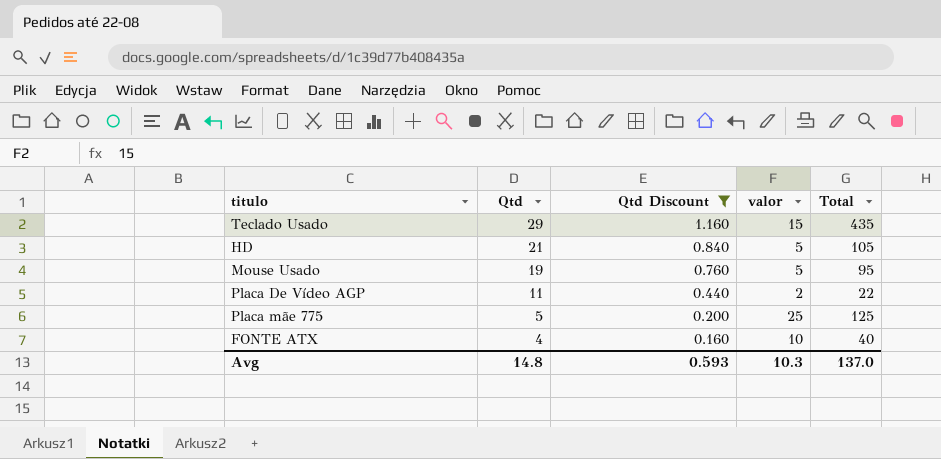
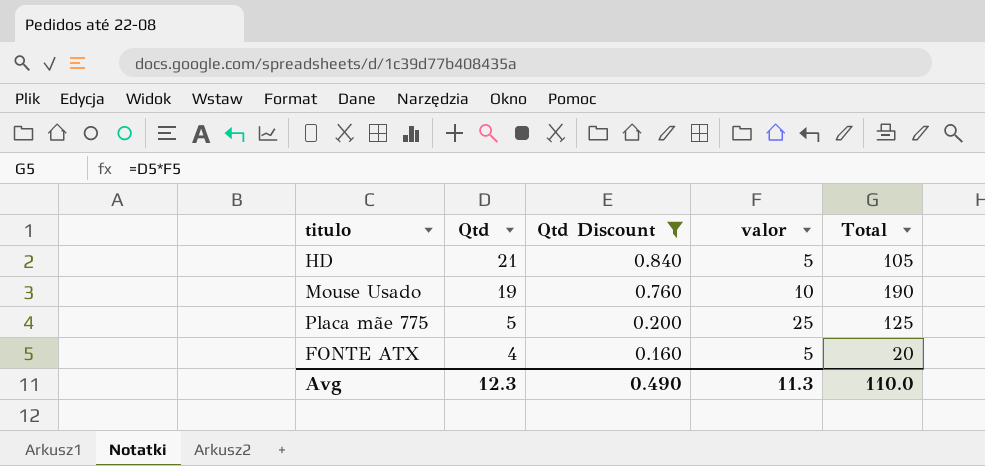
row Teclado Usado: 29 | 1.160 | 15 | 435 -> none
row Placa De Vídeo AGP: 11 | 0.440 | 2 | 22 -> none
Mouse Usado | valor: 5 -> 10
Mouse Usado | Total: 95 -> 190
FONTE ATX | valor: 10 -> 5
FONTE ATX | Total: 40 -> 20
Avg | Qtd: 14.8 -> 12.3
Avg | Qtd Discount: 0.593 -> 0.490
Avg | valor: 10.3 -> 11.3
Avg | Total: 137.0 -> 110.0

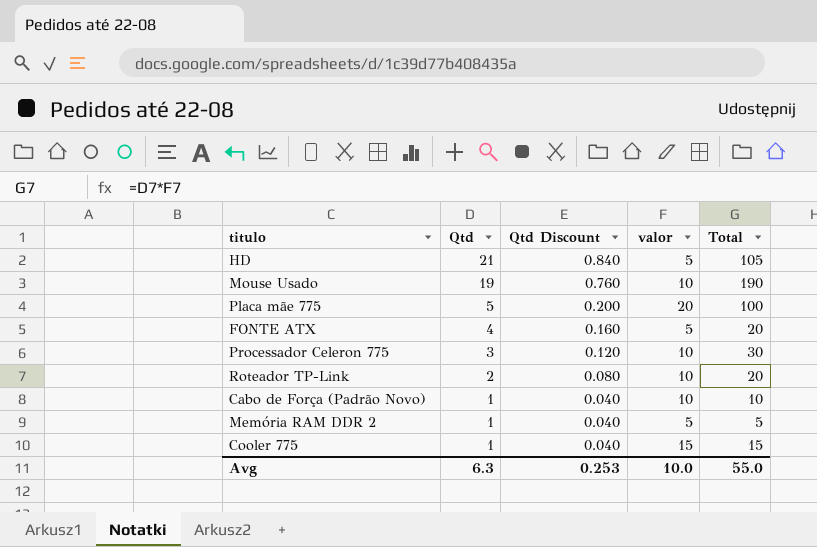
filter: Qtd Discount >= 0.160 -> none
Placa mãe 775 | valor: 25 -> 20
Placa mãe 775 | Total: 125 -> 100
Avg | Qtd: 12.3 -> 6.3
Avg | Qtd Discount: 0.490 -> 0.253
Avg | valor: 11.3 -> 10.0
Avg | Total: 110.0 -> 55.0

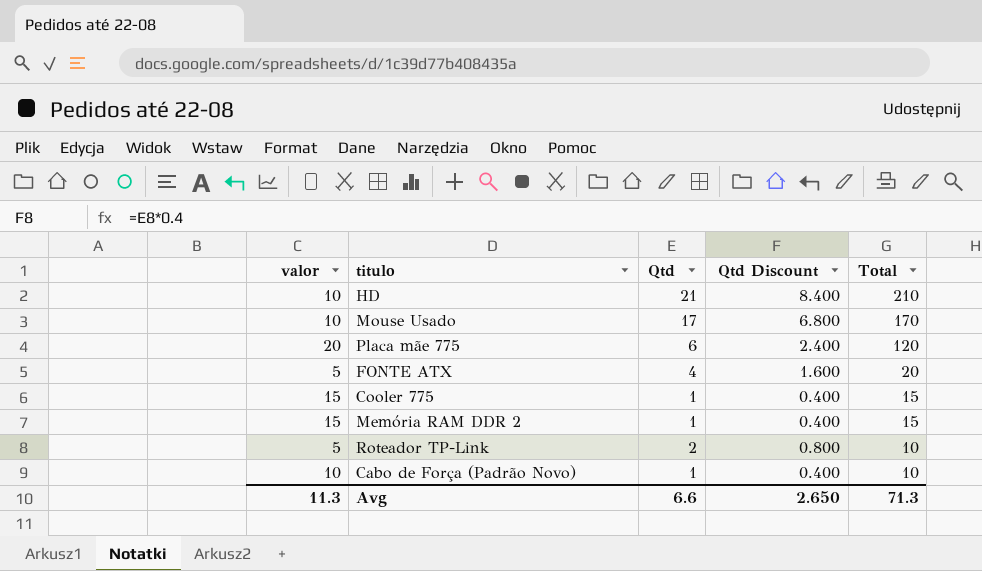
row order: Qtd descending -> Total descending
column valor | position: 4 -> 1
column Qtd Discount | formula: [Qtd] * 0.04 -> [Qtd] * 0.4
row Processador Celeron 775: 3 | 0.120 | 10 | 30 -> none
HD | valor: 5 -> 10
HD | Total: 105 -> 210
Mouse Usado | Qtd: 19 -> 17
Mouse Usado | Total: 190 -> 170
Placa mãe 775 | Qtd: 5 -> 6
Placa mãe 775 | Total: 100 -> 120
Memória RAM DDR 2 | valor: 5 -> 15
Memória RAM DDR 2 | Total: 5 -> 15
Roteador TP-Link | valor: 10 -> 5
Roteador TP-Link | Total: 20 -> 10
Avg | valor: 10.0 -> 11.3
Avg | Qtd: 6.3 -> 6.6
Avg | Qtd Discount: 0.253 -> 2.650
Avg | Total: 55.0 -> 71.3

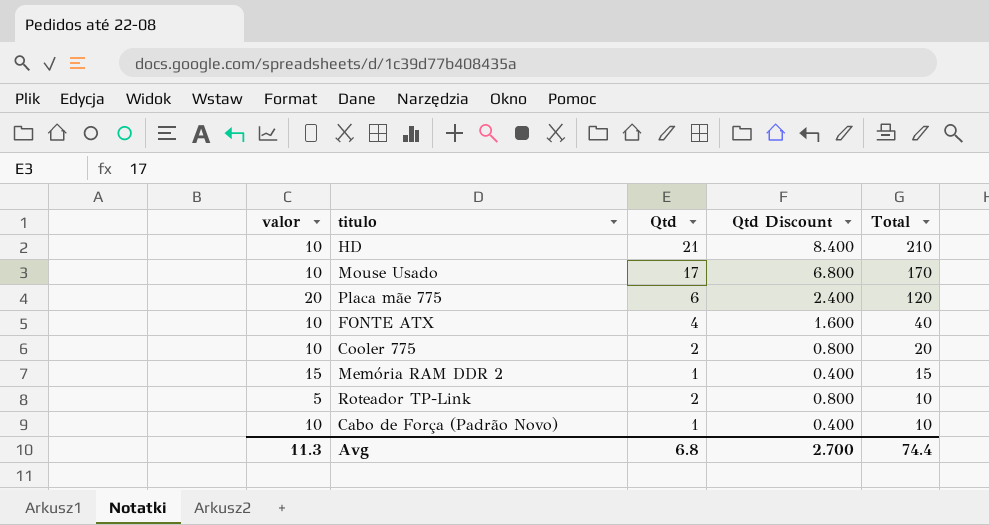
FONTE ATX | valor: 5 -> 10
FONTE ATX | Total: 20 -> 40
Cooler 775 | valor: 15 -> 10
Cooler 775 | Qtd: 1 -> 2
Cooler 775 | Qtd Discount: 0.400 -> 0.800
Cooler 775 | Total: 15 -> 20
Avg | Qtd: 6.6 -> 6.8
Avg | Qtd Discount: 2.650 -> 2.700
Avg | Total: 71.3 -> 74.4

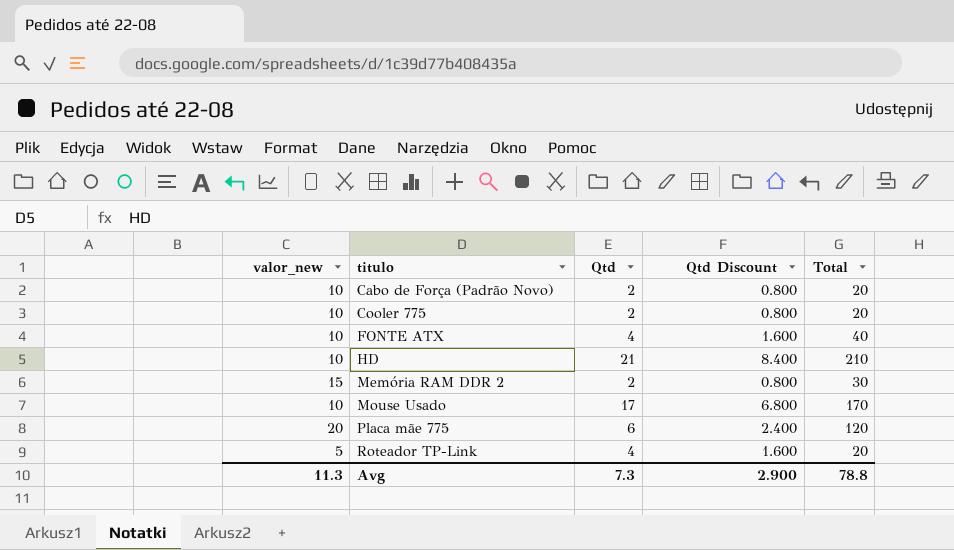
row order: Total descending -> titulo ascending
column name: valor -> valor_new
Cabo de Força (Padrão Novo) | Qtd: 1 -> 2
Cabo de Força (Padrão Novo) | Qtd Discount: 0.400 -> 0.800
Cabo de Força (Padrão Novo) | Total: 10 -> 20
Memória RAM DDR 2 | Qtd: 1 -> 2
Memória RAM DDR 2 | Qtd Discount: 0.400 -> 0.800
Memória RAM DDR 2 | Total: 15 -> 30
Roteador TP-Link | Qtd: 2 -> 4
Roteador TP-Link | Qtd Discount: 0.800 -> 1.600
Roteador TP-Link | Total: 10 -> 20
Avg | Qtd: 6.8 -> 7.3
Avg | Qtd Discount: 2.700 -> 2.900
Avg | Total: 74.4 -> 78.8

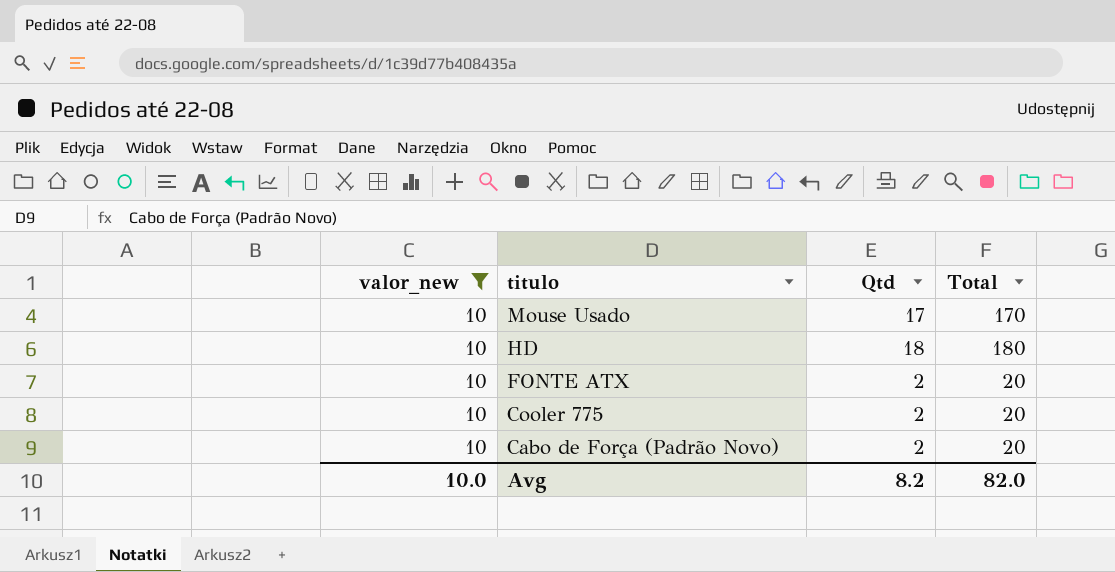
filter: none -> valor_new = 10
row order: titulo ascending -> titulo descending
column Qtd Discount | formula: [Qtd] * 0.4 -> none
HD | Qtd: 21 -> 18
HD | Total: 210 -> 180
FONTE ATX | Qtd: 4 -> 2
FONTE ATX | Total: 40 -> 20
Avg | valor_new: 11.3 -> 10.0
Avg | Qtd: 7.3 -> 8.2
Avg | Total: 78.8 -> 82.0

